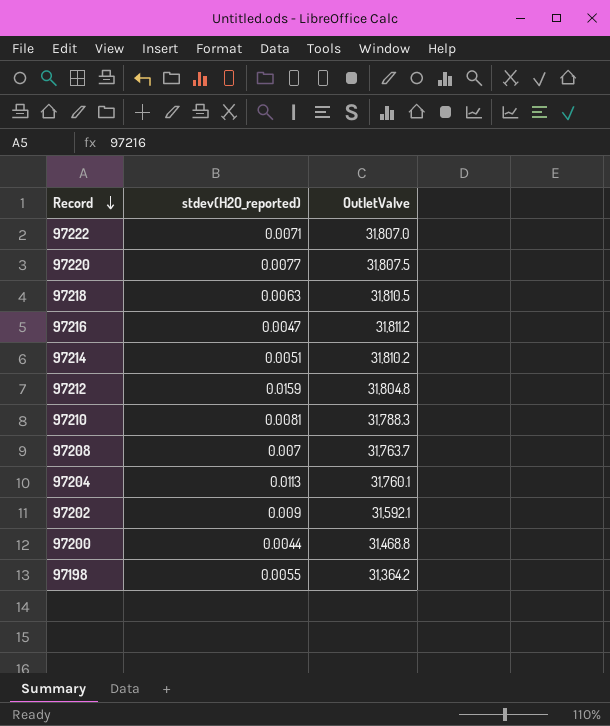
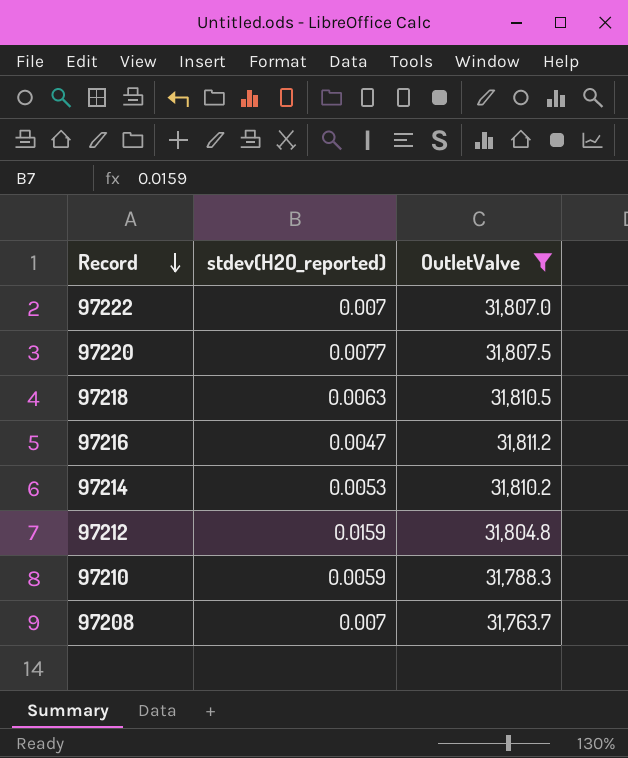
filter: none -> OutletValve >= 31,763.7
97222 | stdev(H2O_reported): 0.0071 -> 0.007
97214 | stdev(H2O_reported): 0.0051 -> 0.0053
97210 | stdev(H2O_reported): 0.0081 -> 0.0059

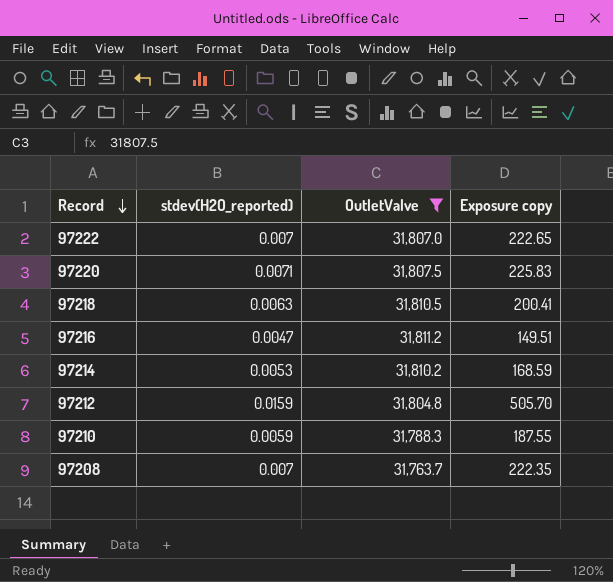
column Exposure copy | formula: none -> [stdev(H2O_reported)] * [OutletValve]
97220 | stdev(H2O_reported): 0.0077 -> 0.0071

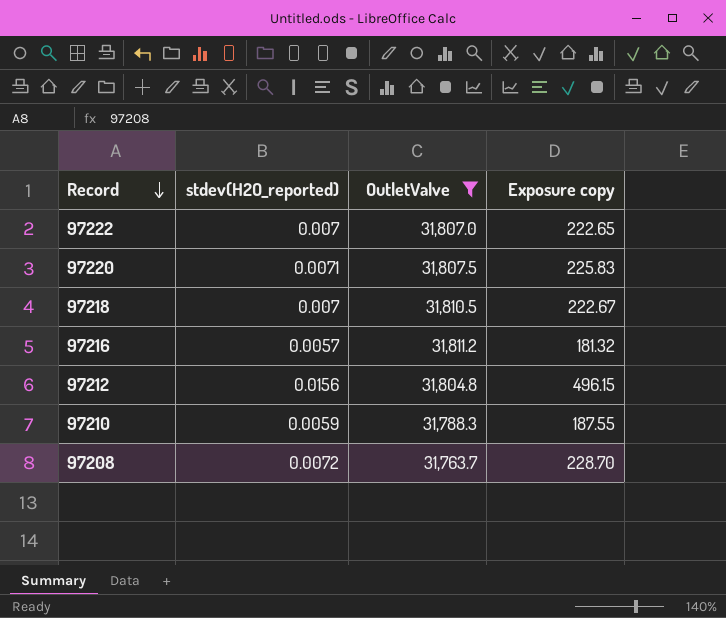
row 97214: 0.0053 | 31,810.2 | 168.59 -> none
97218 | stdev(H2O_reported): 0.0063 -> 0.007
97218 | Exposure copy: 200.41 -> 222.67
97216 | stdev(H2O_reported): 0.0047 -> 0.0057
97216 | Exposure copy: 149.51 -> 181.32
97212 | stdev(H2O_reported): 0.0159 -> 0.0156
97212 | Exposure copy: 505.70 -> 496.15
97208 | stdev(H2O_reported): 0.007 -> 0.0072
97208 | Exposure copy: 222.35 -> 228.70

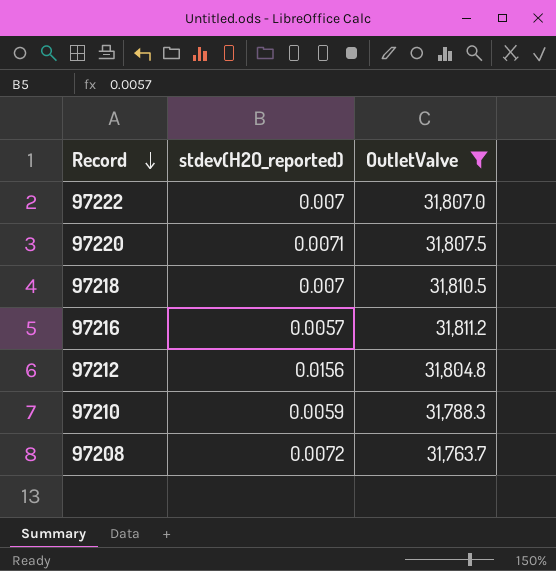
column Exposure copy | formula: [stdev(H2O_reported)] * [OutletValve] -> none

